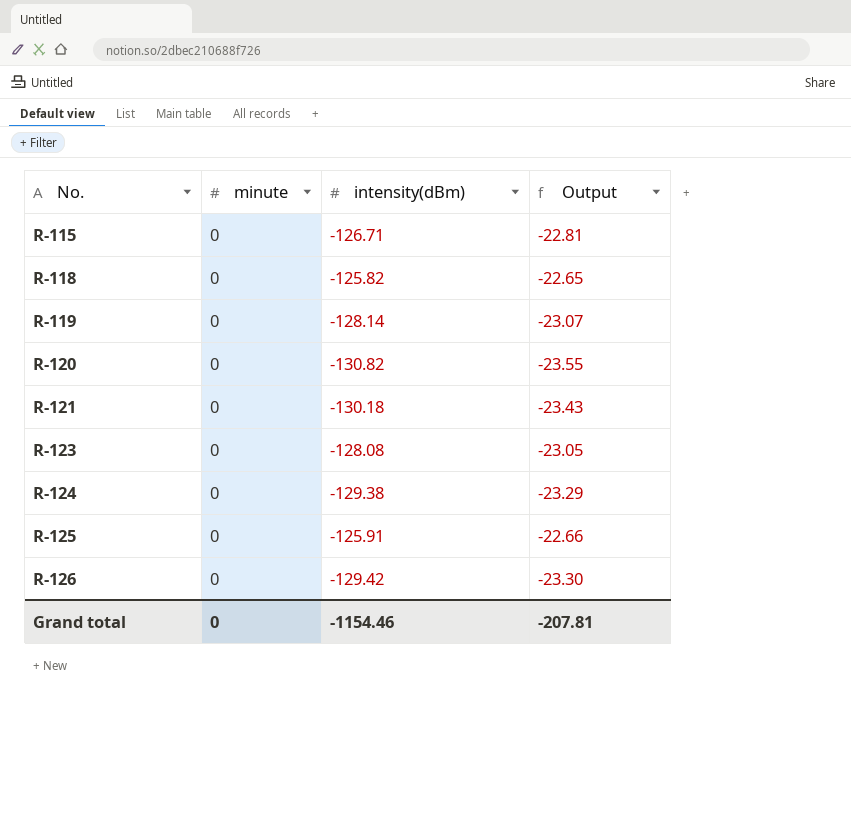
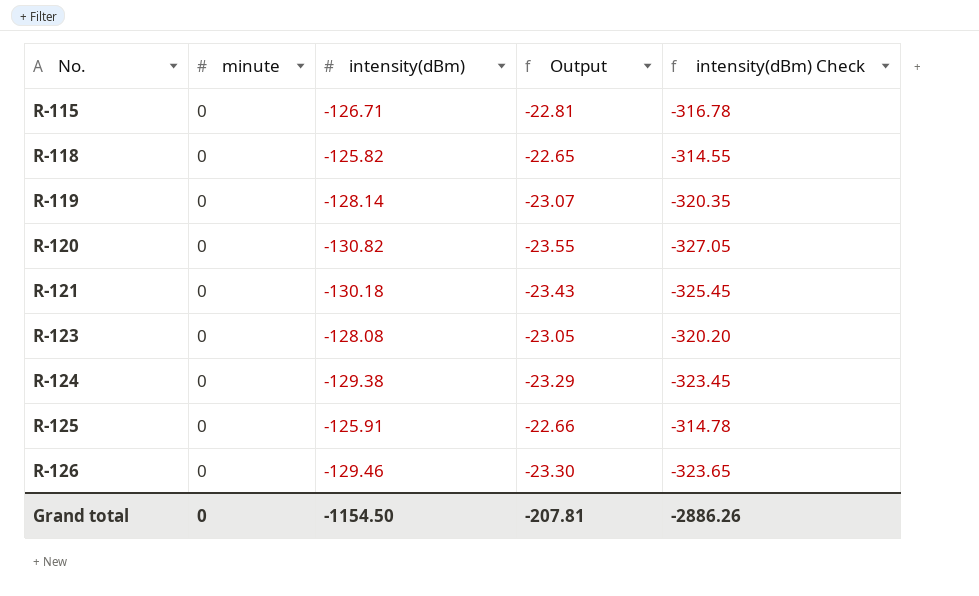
column intensity(dBm) Check | formula: none -> [intensity(dBm)] * 2.5
R-126 | intensity(dBm): -129.42 -> -129.46
Grand total | intensity(dBm): -1154.46 -> -1154.50

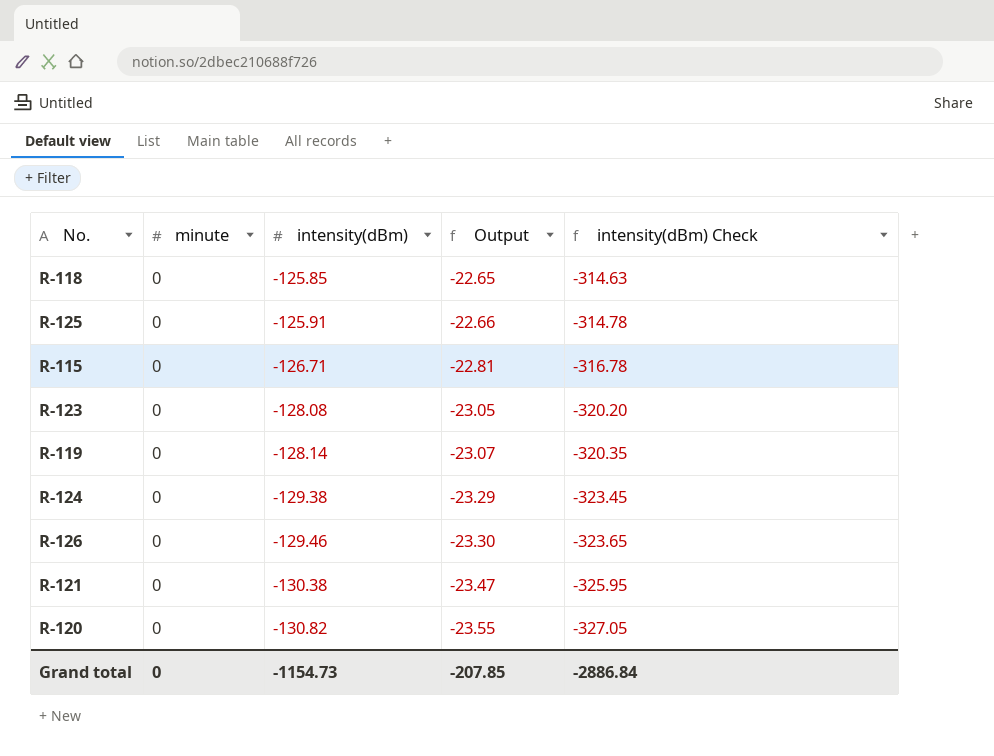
row order: No. ascending -> intensity(dBm) descending
R-118 | intensity(dBm): -125.82 -> -125.85
R-118 | intensity(dBm) Check: -314.55 -> -314.63
R-121 | intensity(dBm): -130.18 -> -130.38
R-121 | Output: -23.43 -> -23.47
R-121 | intensity(dBm) Check: -325.45 -> -325.95
Grand total | intensity(dBm): -1154.50 -> -1154.73
Grand total | Output: -207.81 -> -207.85
Grand total | intensity(dBm) Check: -2886.26 -> -2886.84

